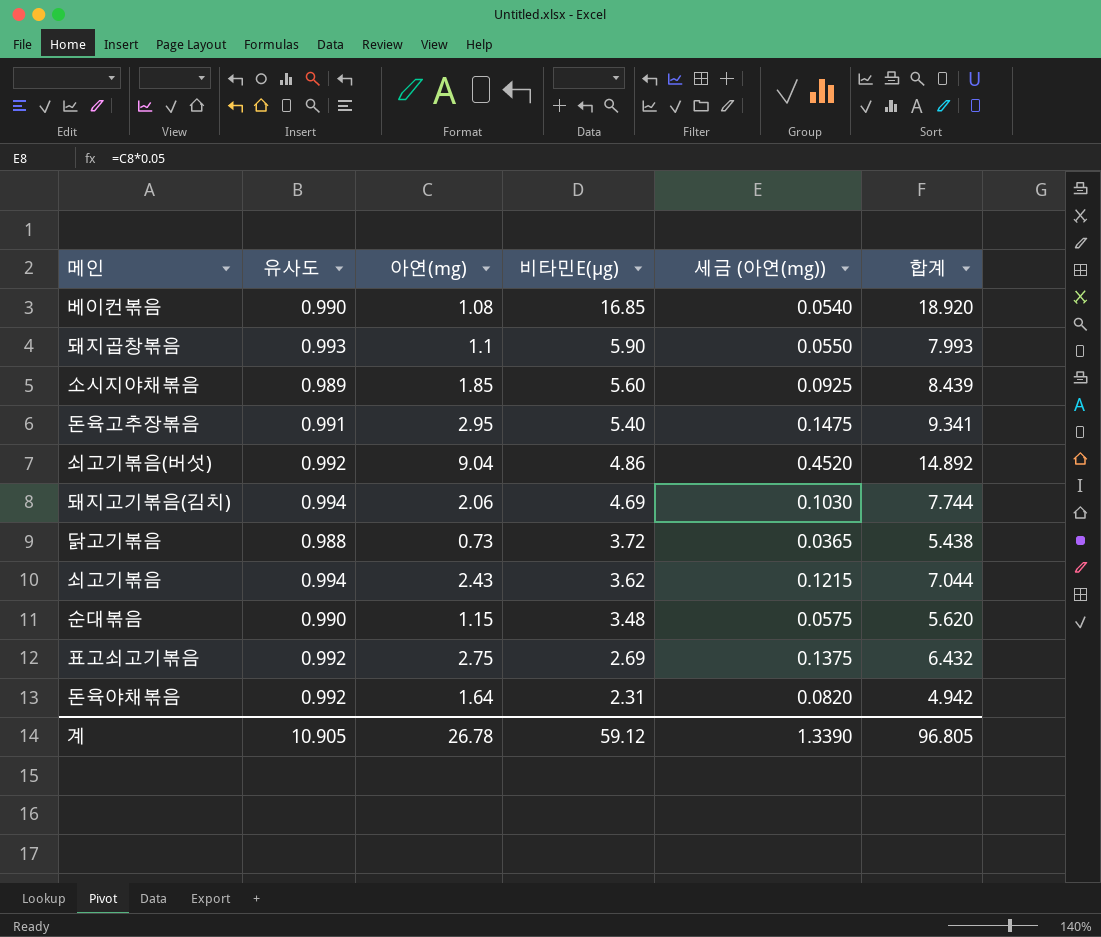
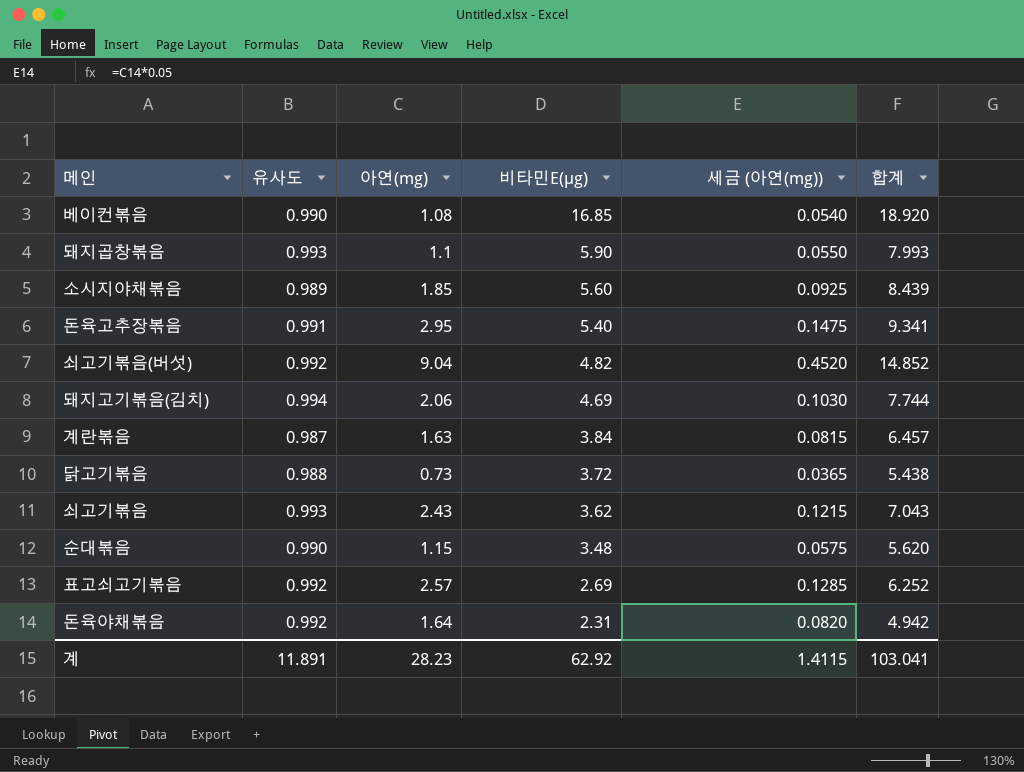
쇠고기볶음(버섯) | 비타민E(μg): 4.86 -> 4.82
쇠고기볶음(버섯) | 합계: 14.892 -> 14.852
row 계란볶음: none -> 0.987 | 1.63 | 3.84 | 0.0815 | 6.457
쇠고기볶음 | 유사도: 0.994 -> 0.993
쇠고기볶음 | 합계: 7.044 -> 7.043
표고쇠고기볶음 | 아연(mg): 2.75 -> 2.57
표고쇠고기볶음 | 세금 (아연(mg)): 0.1375 -> 0.1285
표고쇠고기볶음 | 합계: 6.432 -> 6.252
계 | 유사도: 10.905 -> 11.891
계 | 아연(mg): 26.78 -> 28.23
계 | 비타민E(μg): 59.12 -> 62.92
계 | 세금 (아연(mg)): 1.3390 -> 1.4115
계 | 합계: 96.805 -> 103.041

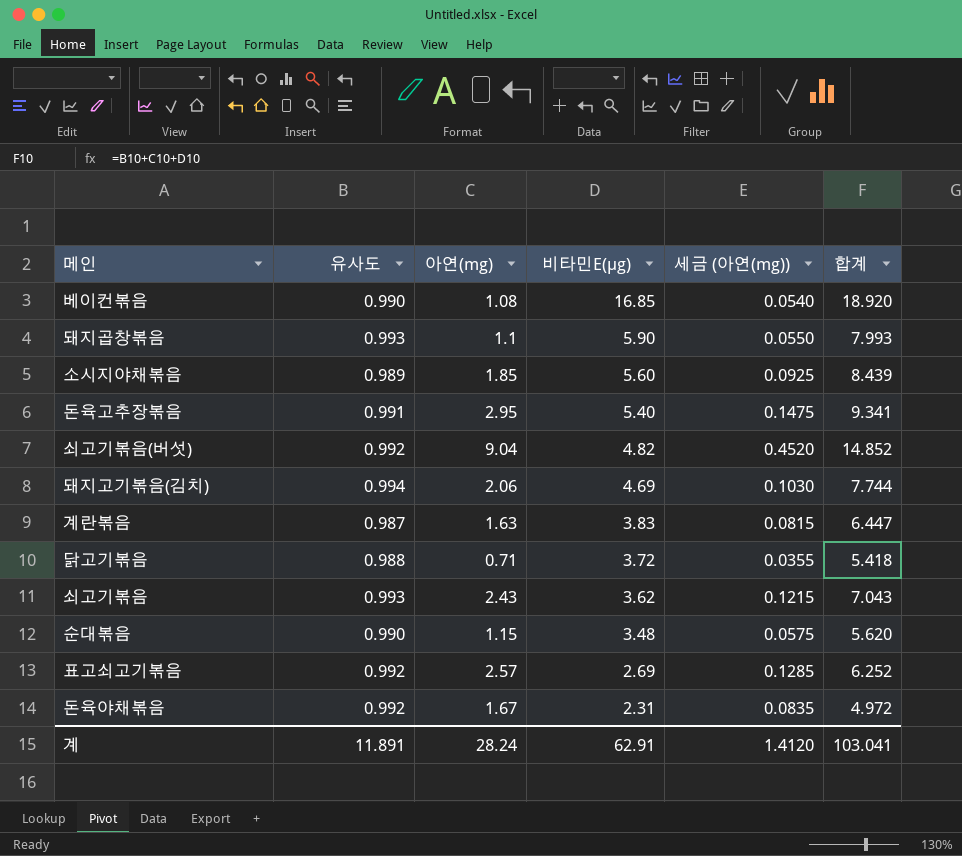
계란볶음 | 비타민E(μg): 3.84 -> 3.83
계란볶음 | 합계: 6.457 -> 6.447
닭고기볶음 | 아연(mg): 0.73 -> 0.71
닭고기볶음 | 세금 (아연(mg)): 0.0365 -> 0.0355
닭고기볶음 | 합계: 5.438 -> 5.418
돈육야채볶음 | 아연(mg): 1.64 -> 1.67
돈육야채볶음 | 세금 (아연(mg)): 0.0820 -> 0.0835
돈육야채볶음 | 합계: 4.942 -> 4.972
계 | 아연(mg): 28.23 -> 28.24
계 | 비타민E(μg): 62.92 -> 62.91
계 | 세금 (아연(mg)): 1.4115 -> 1.4120

